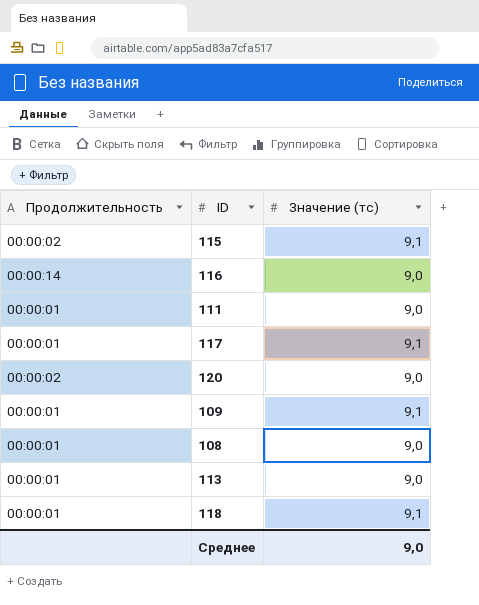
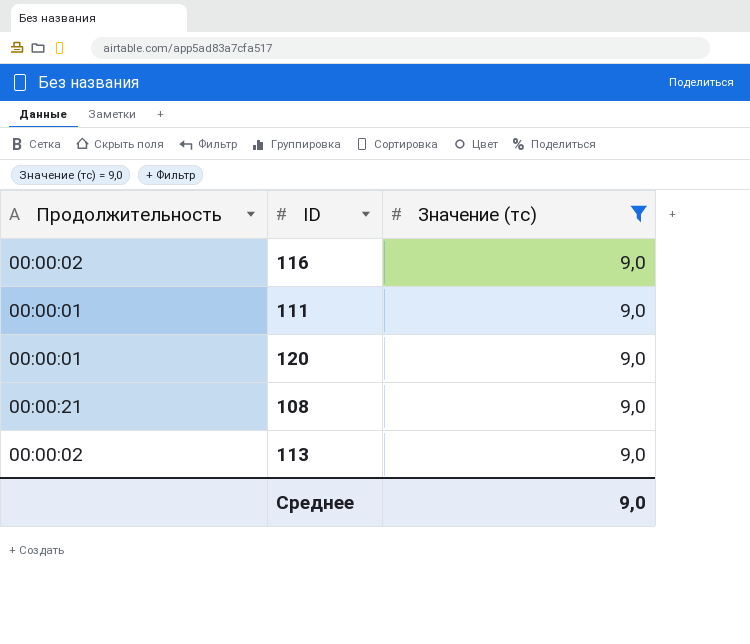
filter: none -> Значение (тс) = 9,0
116 | Продолжительность: 00:00:14 -> 00:00:02
120 | Продолжительность: 00:00:02 -> 00:00:01
108 | Продолжительность: 00:00:01 -> 00:00:21
113 | Продолжительность: 00:00:01 -> 00:00:02

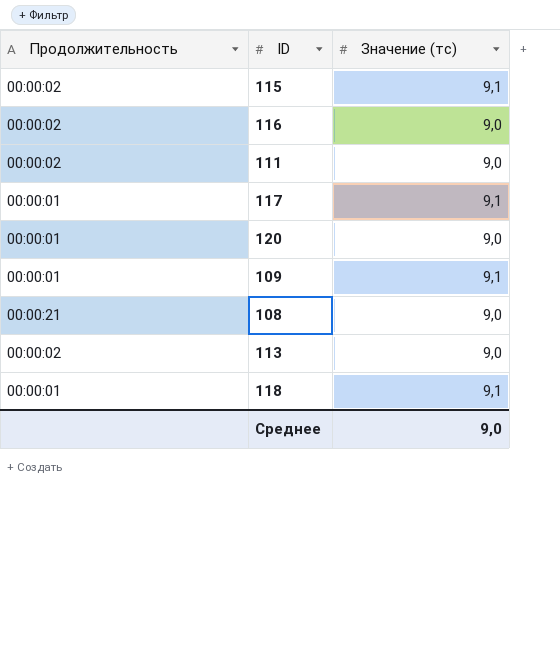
filter: Значение (тс) = 9,0 -> none
111 | Продолжительность: 00:00:01 -> 00:00:02

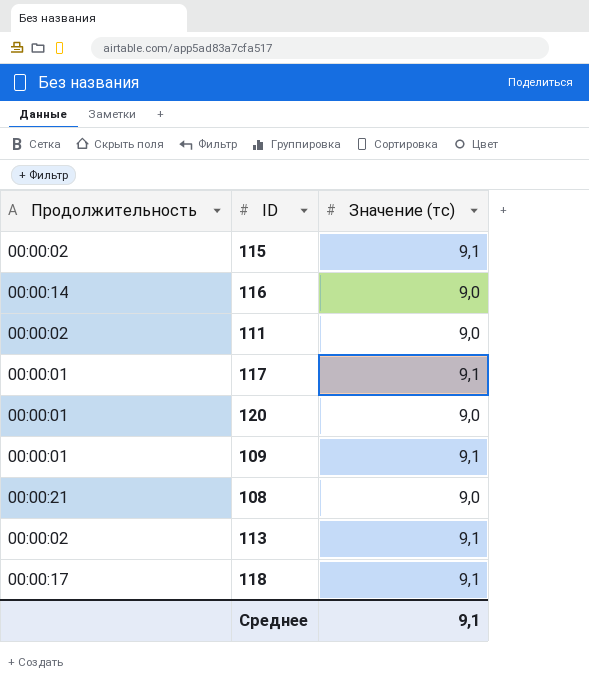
116 | Продолжительность: 00:00:02 -> 00:00:14
113 | Значение (тс): 9,0 -> 9,1
118 | Продолжительность: 00:00:01 -> 00:00:17
Среднее | Значение (тс): 9,0 -> 9,1

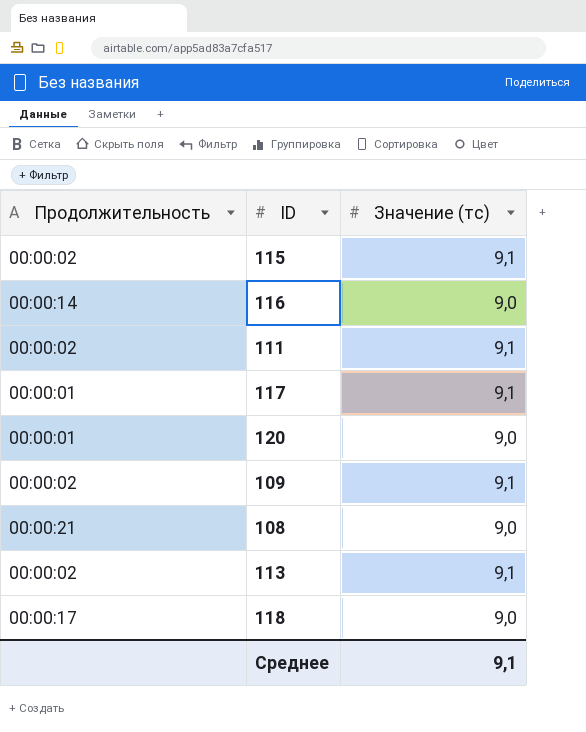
111 | Значение (тс): 9,0 -> 9,1
109 | Продолжительность: 00:00:01 -> 00:00:02
118 | Значение (тс): 9,1 -> 9,0

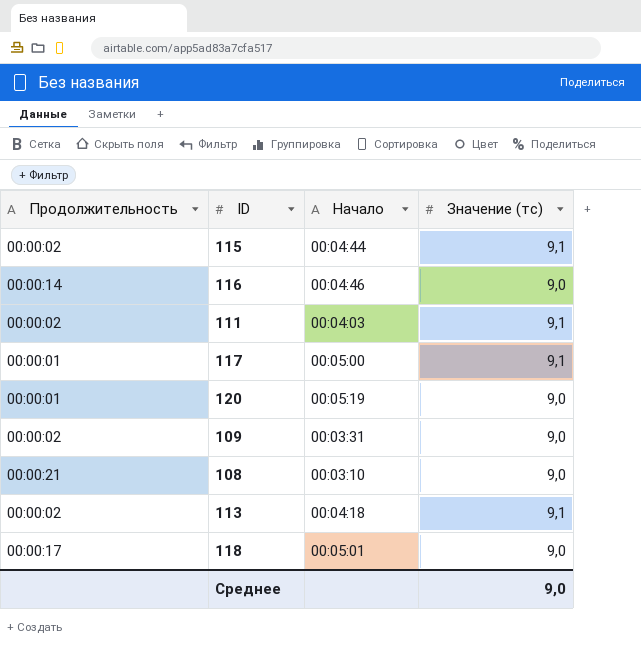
column Начало | position: none -> 3
109 | Значение (тс): 9,1 -> 9,0
Среднее | Значение (тс): 9,1 -> 9,0

